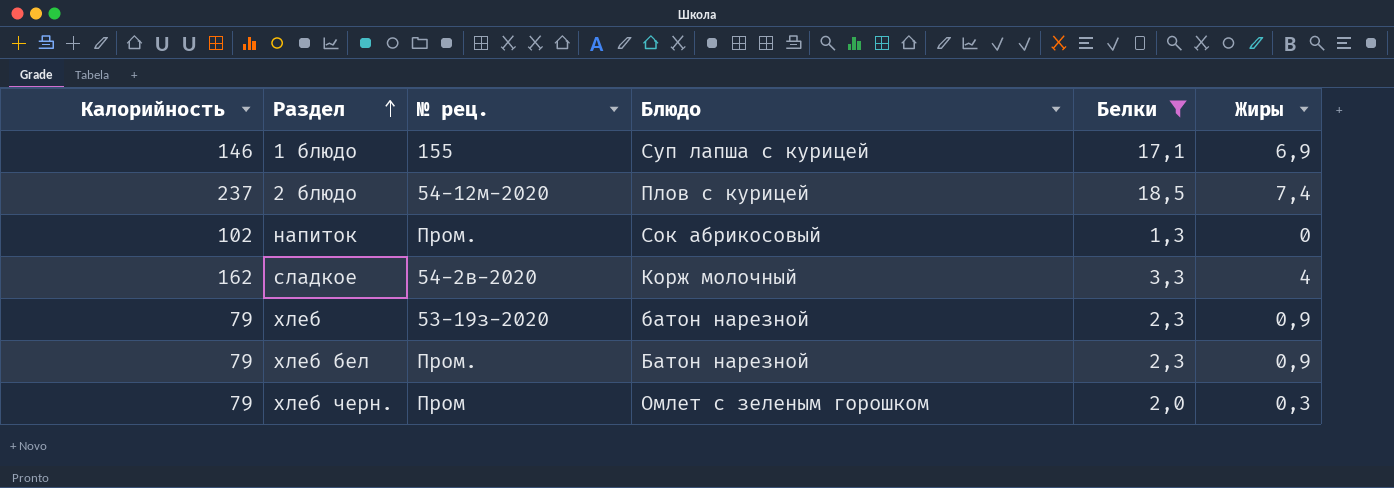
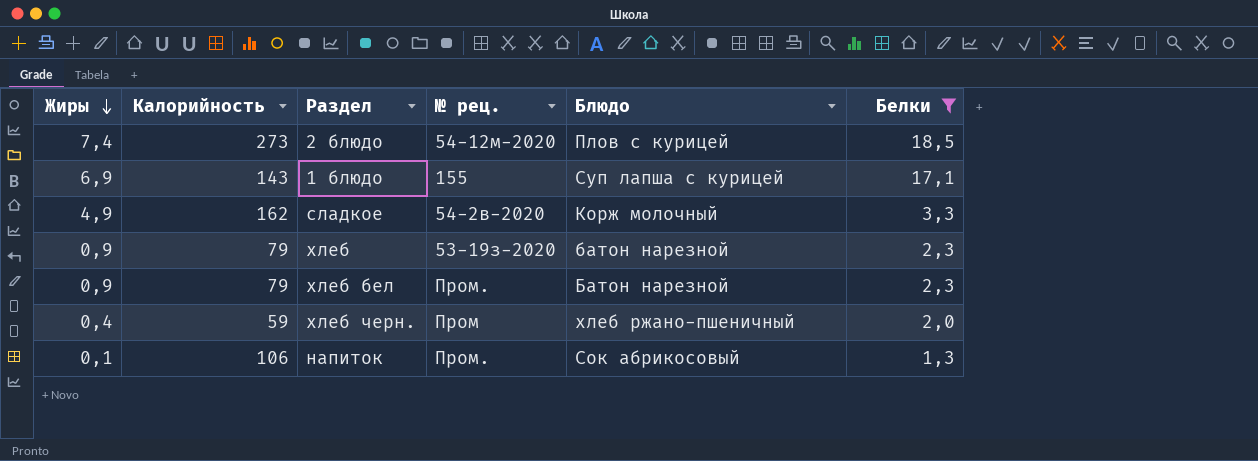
row order: Раздел ascending -> Жиры descending
column Жиры | position: 6 -> 1
2 блюдо | Калорийность: 237 -> 273
1 блюдо | Калорийность: 146 -> 143
сладкое | Жиры: 4 -> 4,9
хлеб черн. | Жиры: 0,3 -> 0,4
хлеб черн. | Калорийность: 79 -> 59
хлеб черн. | Блюдо: Омлет с зеленым горошком -> хлеб ржано-пшеничный
напиток | Жиры: 0 -> 0,1
напиток | Калорийность: 102 -> 106

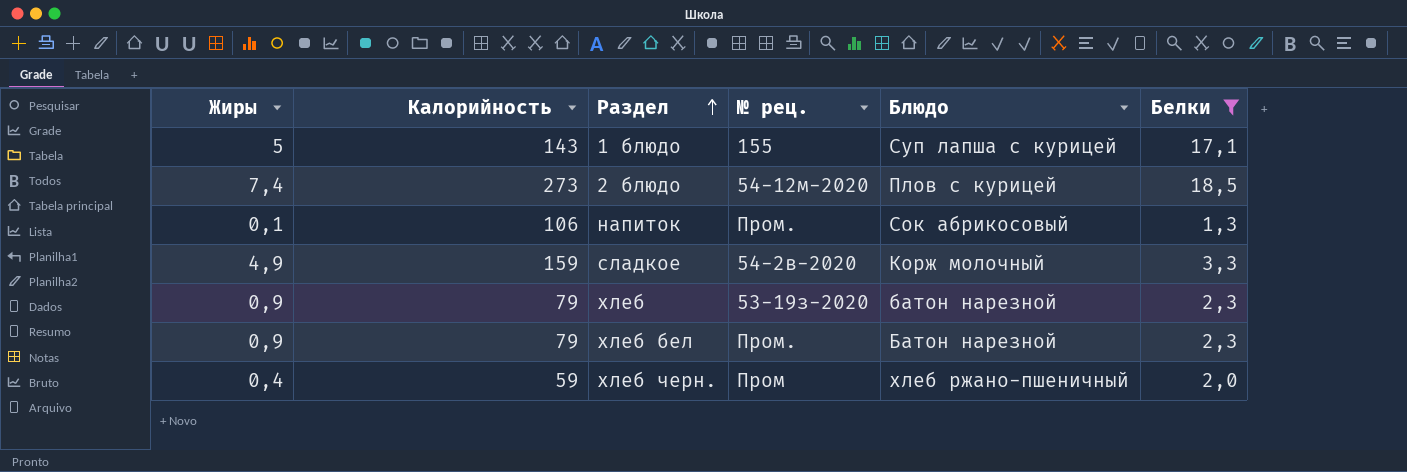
row order: Жиры descending -> Раздел ascending
1 блюдо | Жиры: 6,9 -> 5
сладкое | Калорийность: 162 -> 159

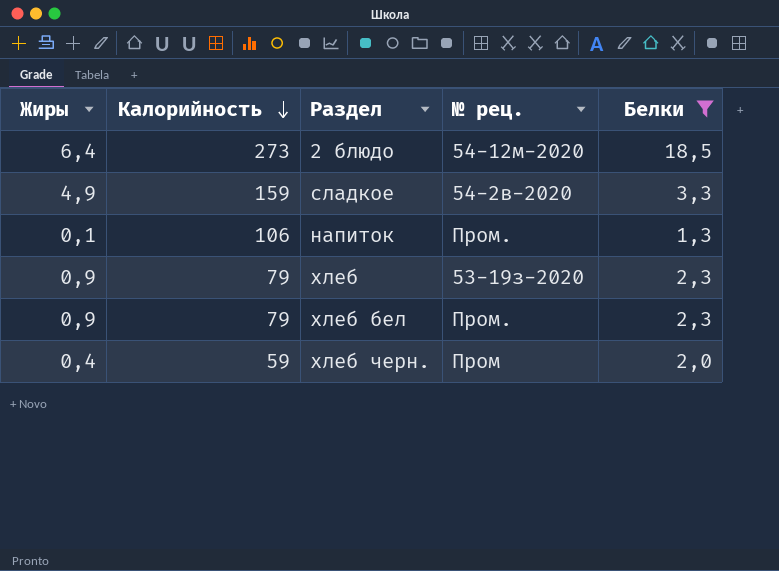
row order: Раздел ascending -> Калорийность descending
column Блюдо | position: 5 -> none
row 1 блюдо: 5 | 143 | 155 | Суп лапша с курицей | 17,1 -> none
2 блюдо | Жиры: 7,4 -> 6,4

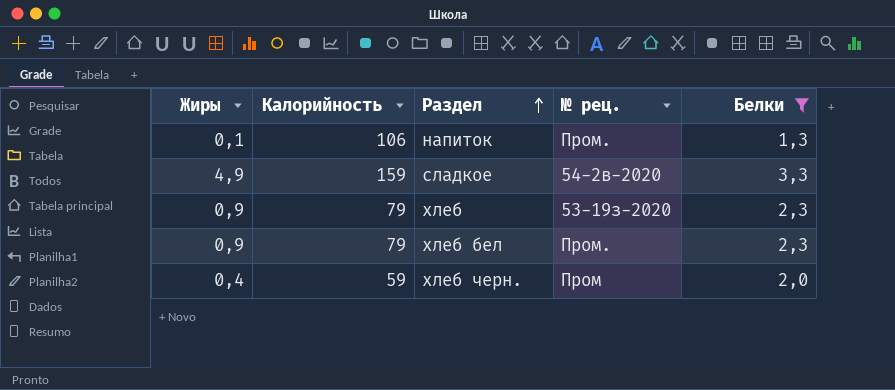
row order: Калорийность descending -> Раздел ascending
row 2 блюдо: 6,4 | 273 | 54-12м-2020 | 18,5 -> none

